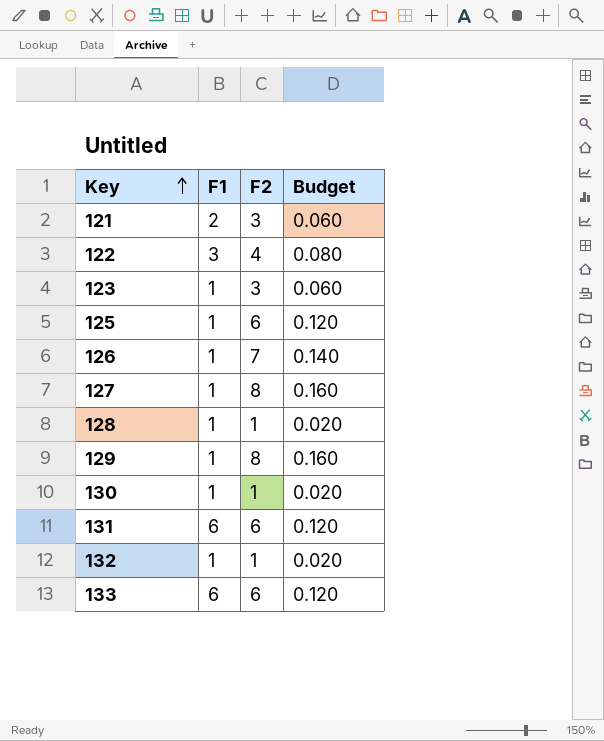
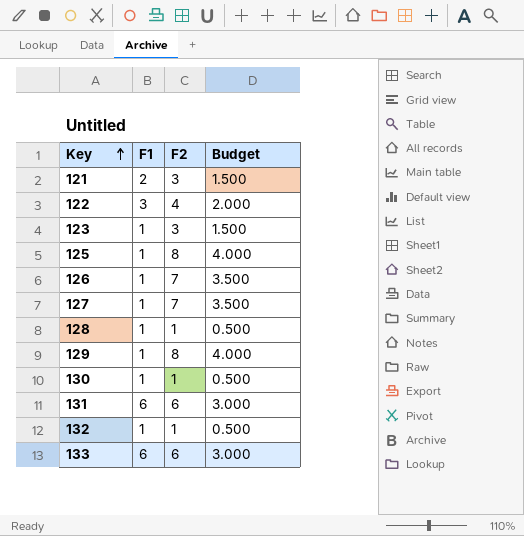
column Budget | formula: [F2] * 0.02 -> [F2] * 0.5
125 | F2: 6 -> 8
127 | F2: 8 -> 7

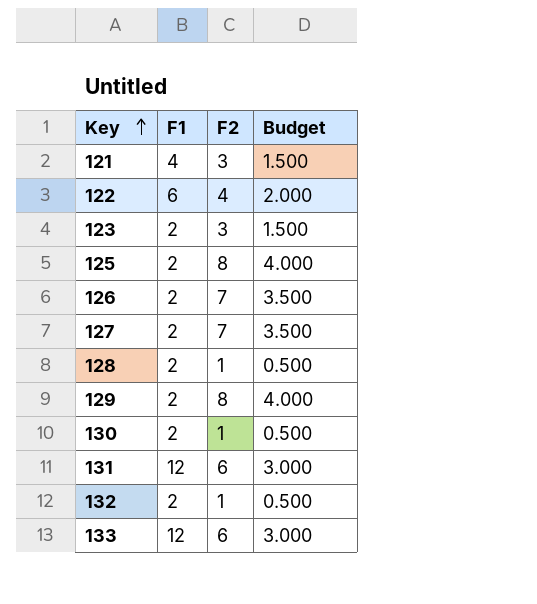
121 | F1: 2 -> 4
122 | F1: 3 -> 6
123 | F1: 1 -> 2
125 | F1: 1 -> 2
126 | F1: 1 -> 2
127 | F1: 1 -> 2
128 | F1: 1 -> 2
129 | F1: 1 -> 2
130 | F1: 1 -> 2
131 | F1: 6 -> 12
132 | F1: 1 -> 2
133 | F1: 6 -> 12

